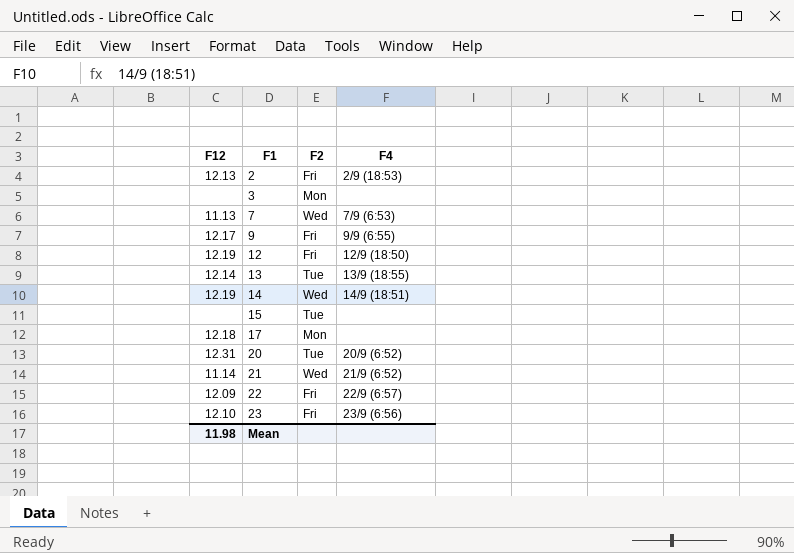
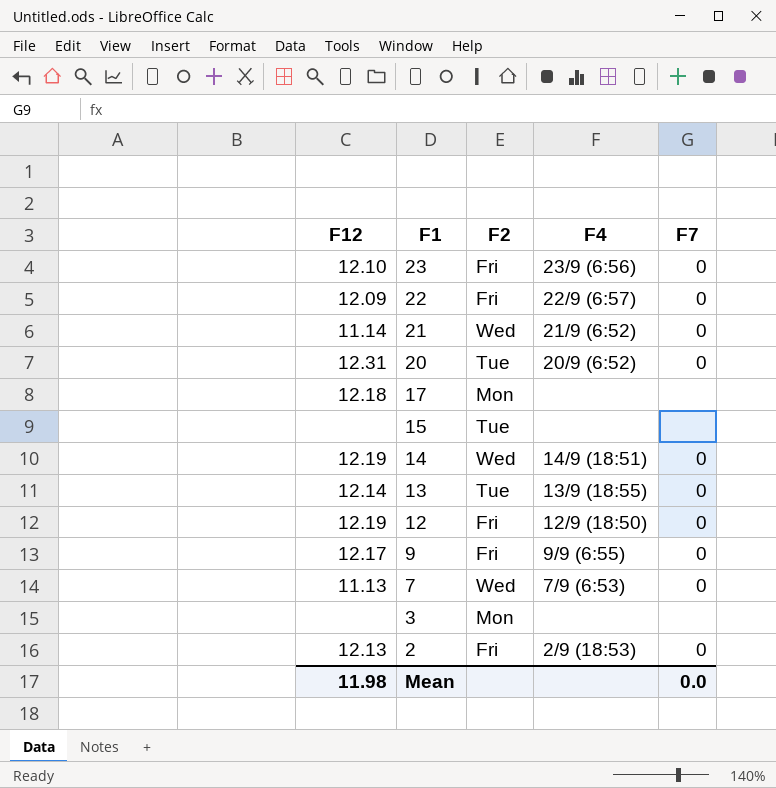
row order: F1 ascending -> F1 descending
column F7 | position: none -> 5

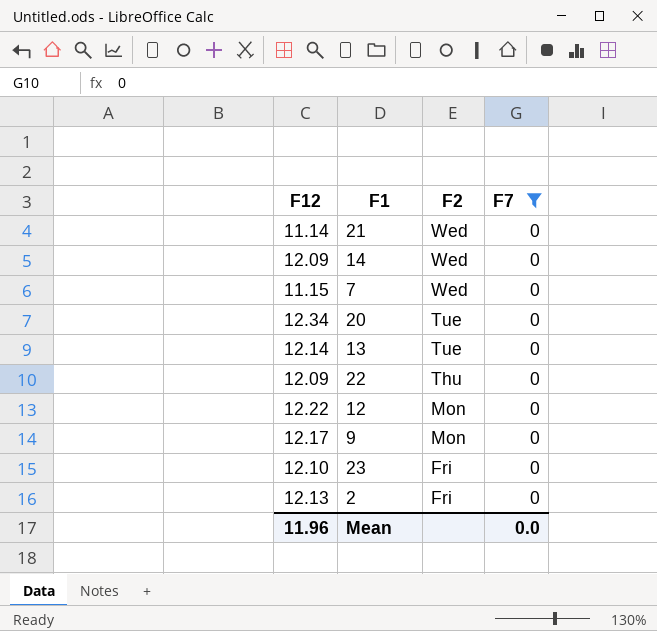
filter: none -> F7 = 0
row order: F1 descending -> F2 descending
column F4 | position: 4 -> none
14 | F12: 12.19 -> 12.09
7 | F12: 11.13 -> 11.15
20 | F12: 12.31 -> 12.34
22 | F2: Fri -> Thu
12 | F12: 12.19 -> 12.22
12 | F2: Fri -> Mon
9 | F2: Fri -> Mon
Mean | F12: 11.98 -> 11.96

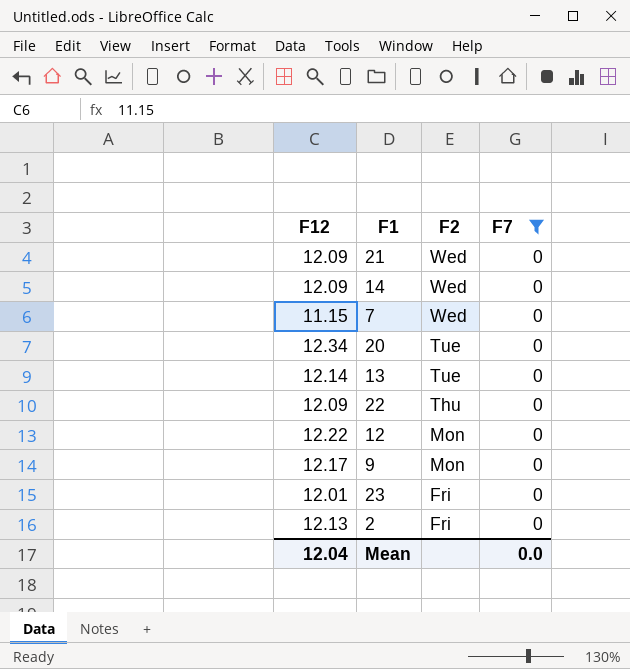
21 | F12: 11.14 -> 12.09
23 | F12: 12.10 -> 12.01
Mean | F12: 11.96 -> 12.04

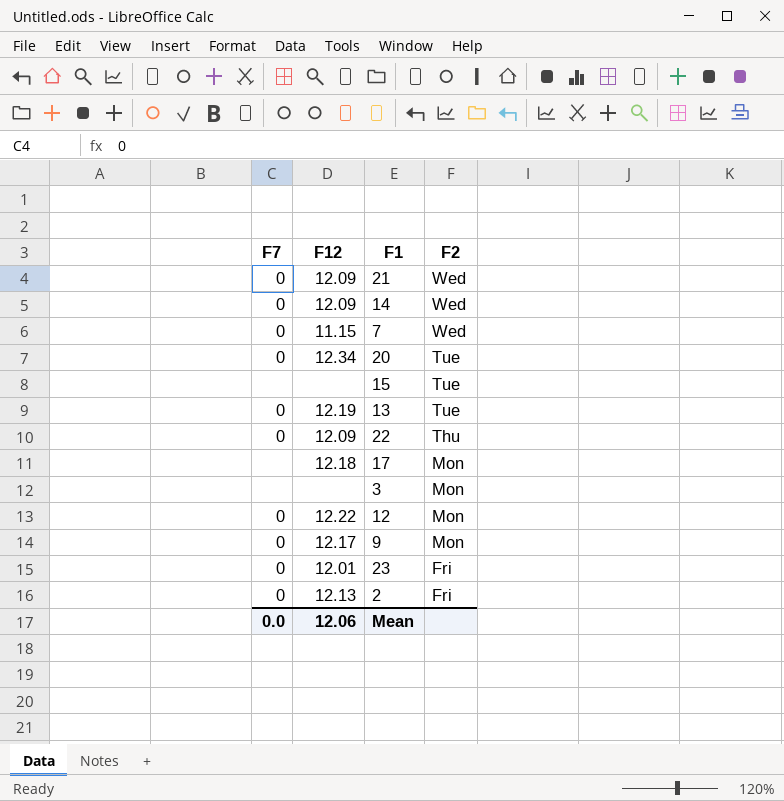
filter: F7 = 0 -> none
column F7 | position: 4 -> 1
13 | F12: 12.14 -> 12.19
Mean | F12: 12.04 -> 12.06

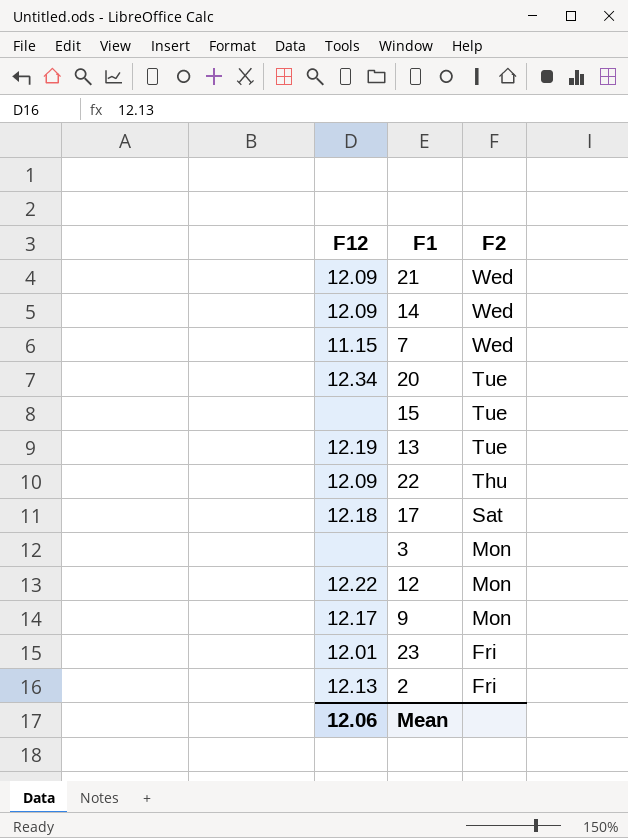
column F7 | position: 1 -> none
17 | F2: Mon -> Sat

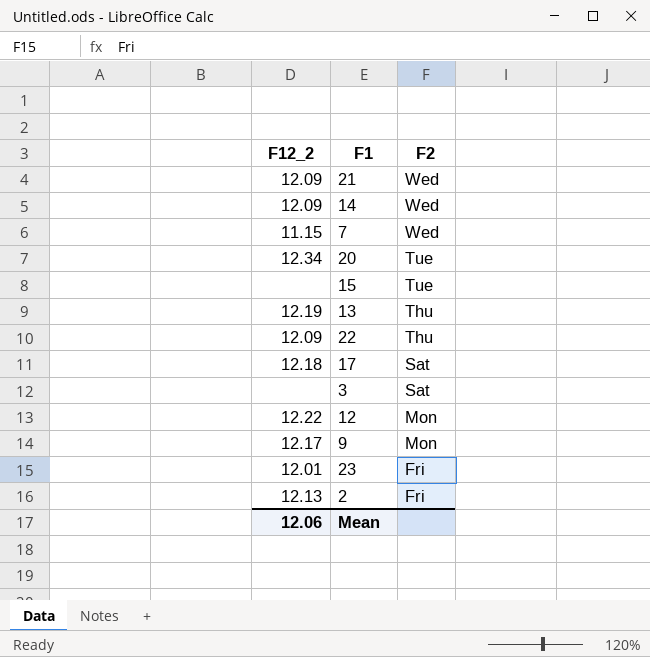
column name: F12 -> F12_2
13 | F2: Tue -> Thu
3 | F2: Mon -> Sat

